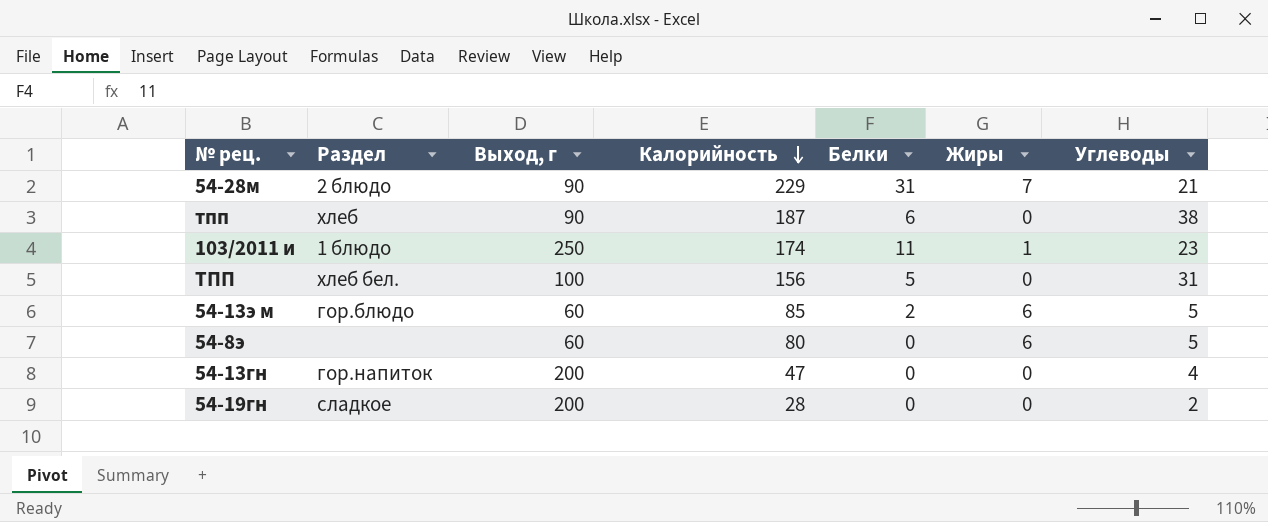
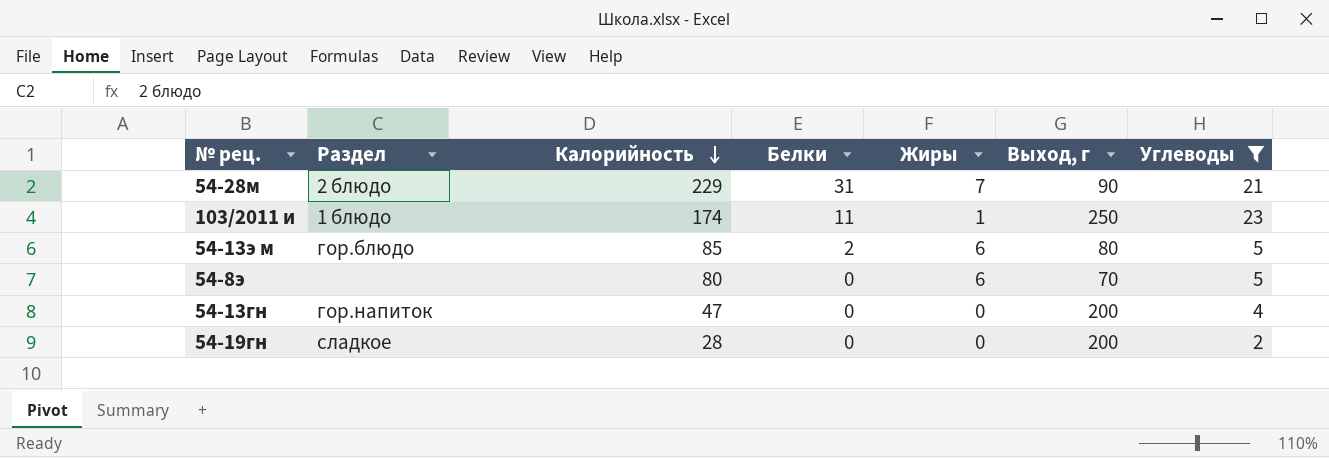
filter: none -> Углеводы <= 23
column Выход, г | position: 3 -> 6
54-13э м | Выход, г: 60 -> 80
54-8э | Выход, г: 60 -> 70

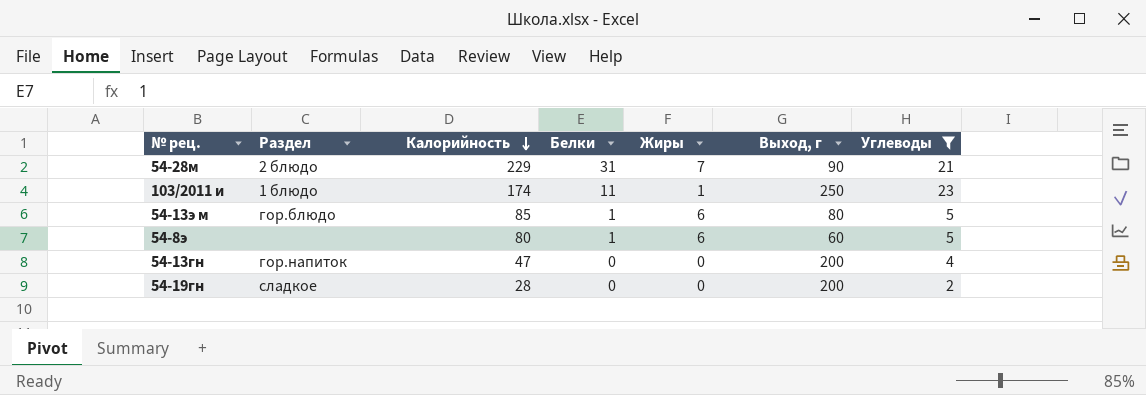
54-13э м | Белки: 2 -> 1
54-8э | Белки: 0 -> 1
54-8э | Выход, г: 70 -> 60

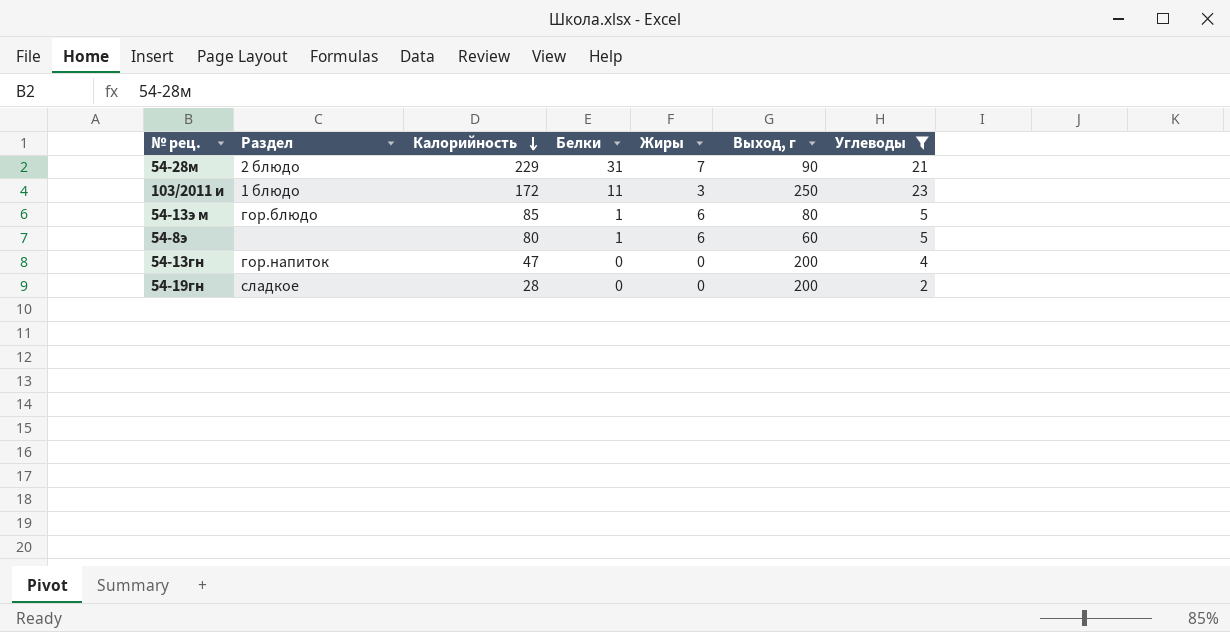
103/2011 и | Калорийность: 174 -> 172
103/2011 и | Жиры: 1 -> 3

